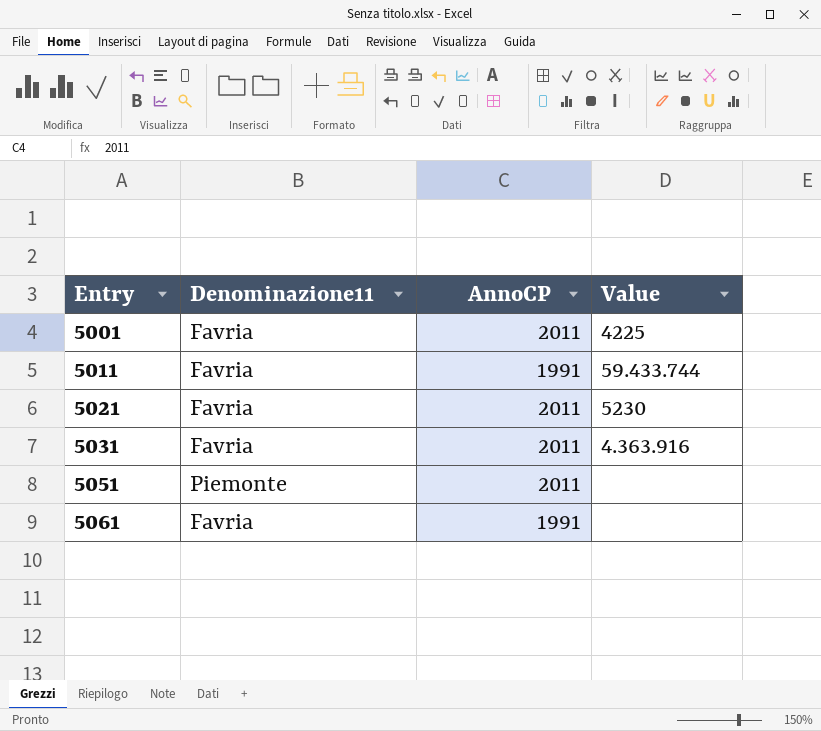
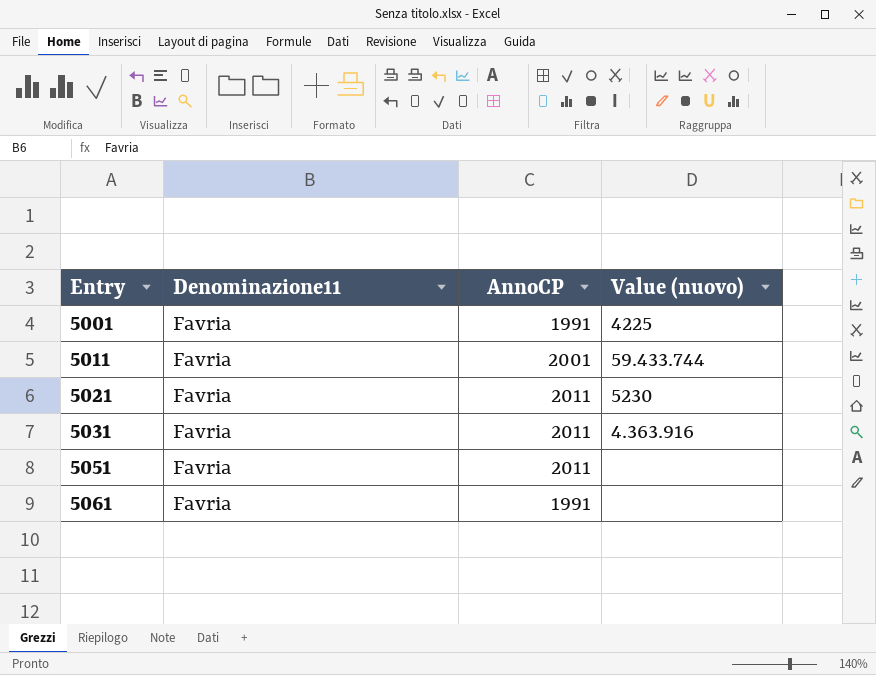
column name: Value -> Value (nuovo)
5001 | AnnoCP: 2011 -> 1991
5011 | AnnoCP: 1991 -> 2001
5051 | Denominazione11: Piemonte -> Favria

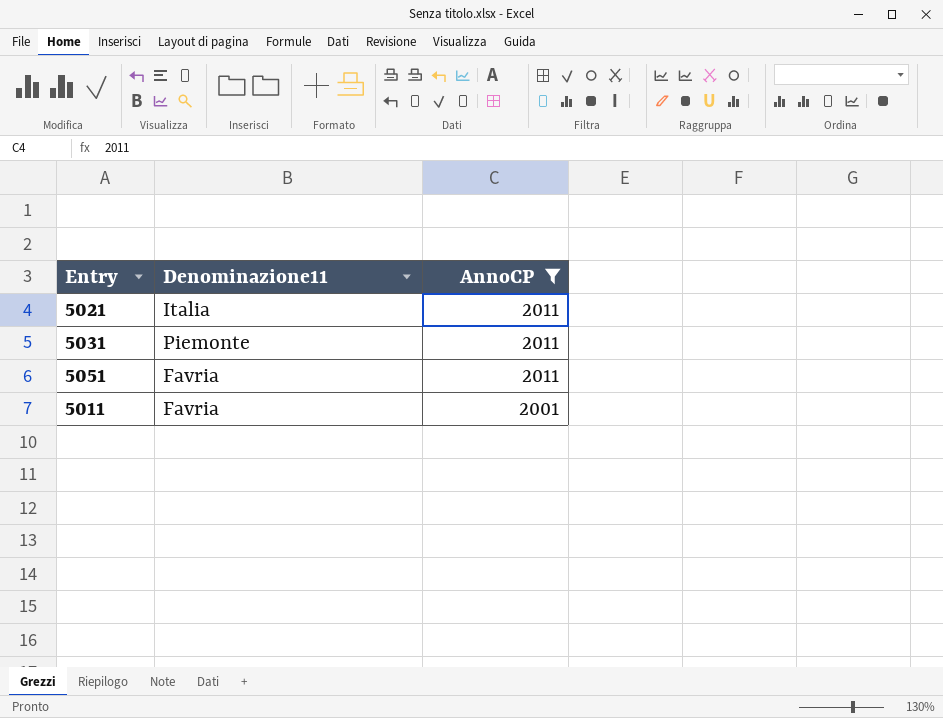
filter: none -> AnnoCP != 1991
row order: Entry ascending -> AnnoCP descending
column Value (nuovo) | position: 4 -> none
5021 | Denominazione11: Favria -> Italia
5031 | Denominazione11: Favria -> Piemonte

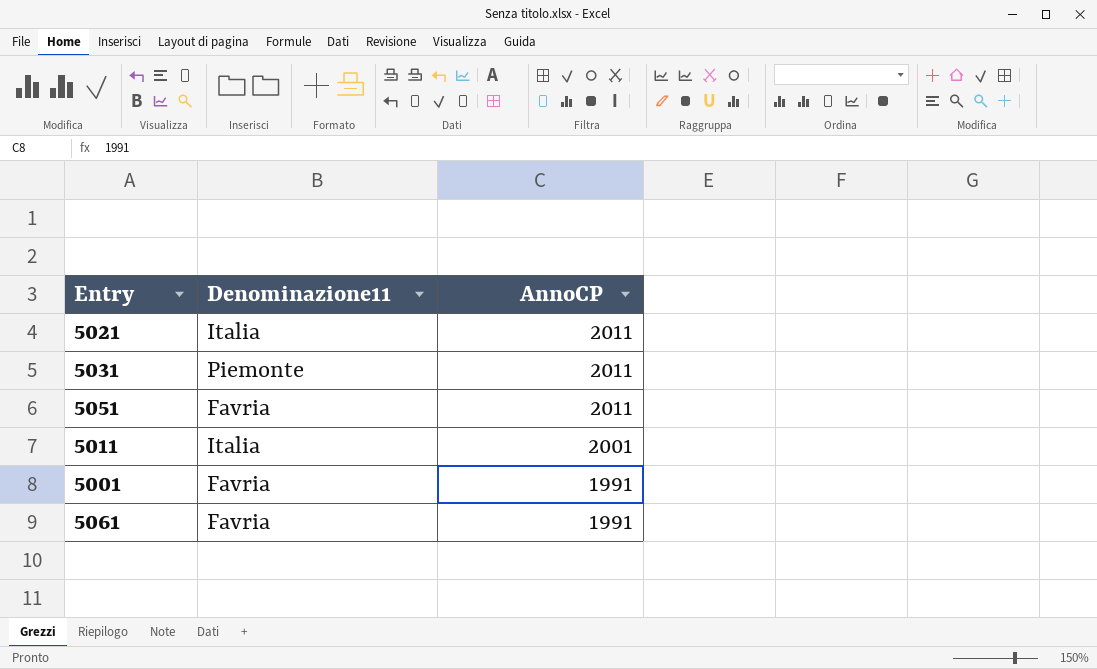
filter: AnnoCP != 1991 -> none
5011 | Denominazione11: Favria -> Italia

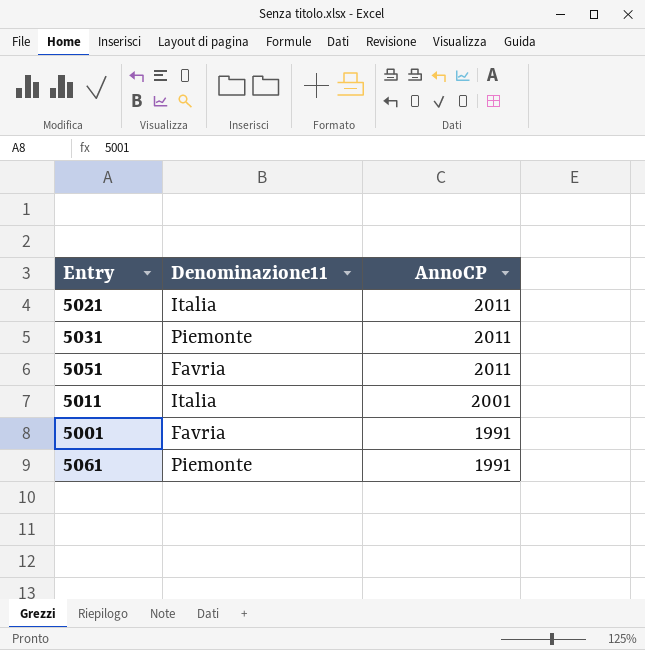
5061 | Denominazione11: Favria -> Piemonte

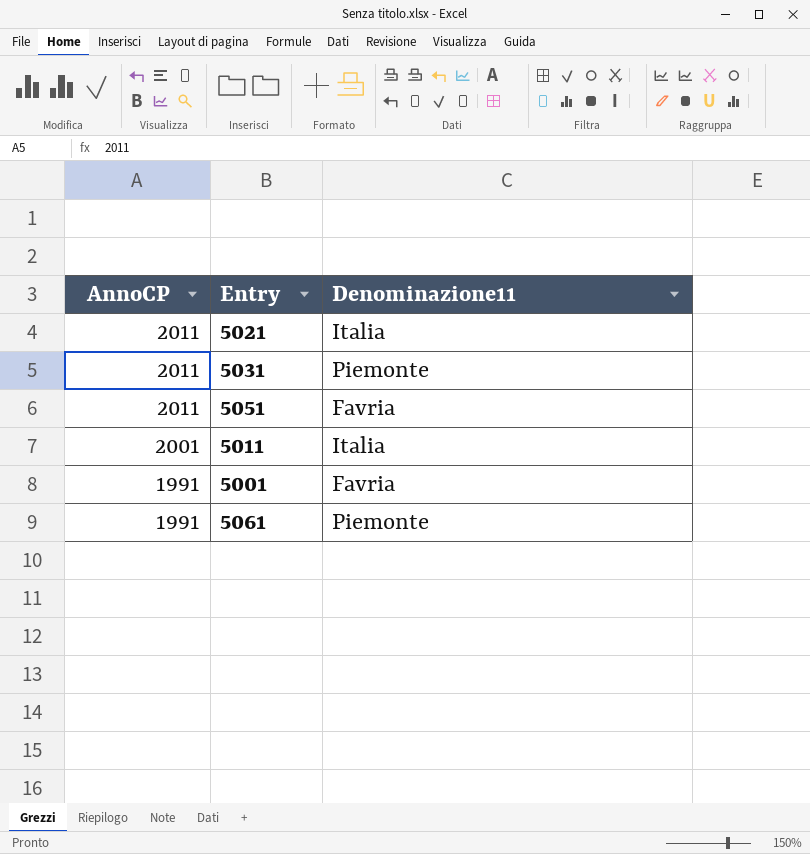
column AnnoCP | position: 3 -> 1

